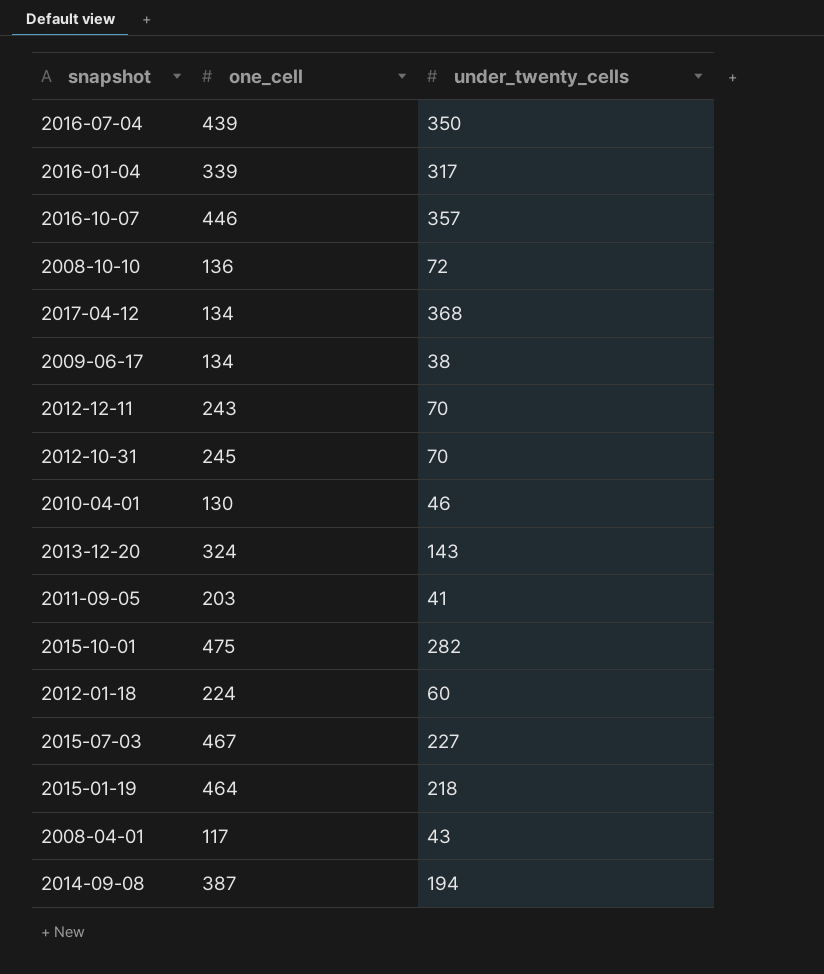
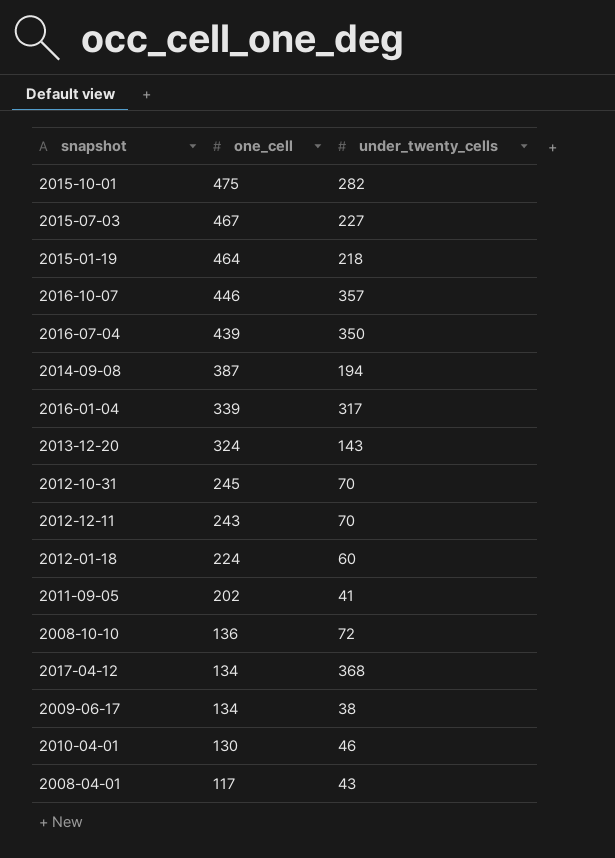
row order: none -> one_cell descending
2011-09-05 | one_cell: 203 -> 202

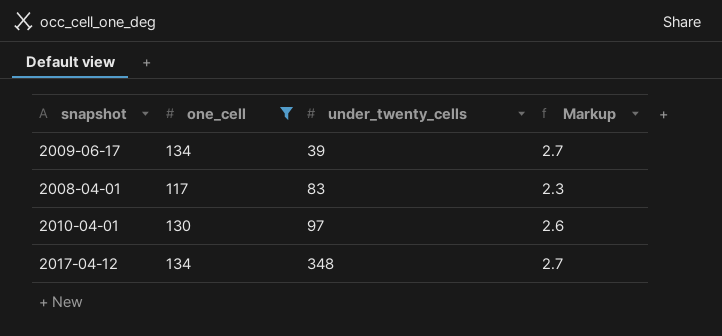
filter: none -> one_cell <= 134
row order: one_cell descending -> under_twenty_cells ascending
column Markup | formula: none -> [one_cell] * 0.02
2009-06-17 | under_twenty_cells: 38 -> 39
2008-04-01 | under_twenty_cells: 43 -> 83
2010-04-01 | under_twenty_cells: 46 -> 97
2017-04-12 | under_twenty_cells: 368 -> 348

